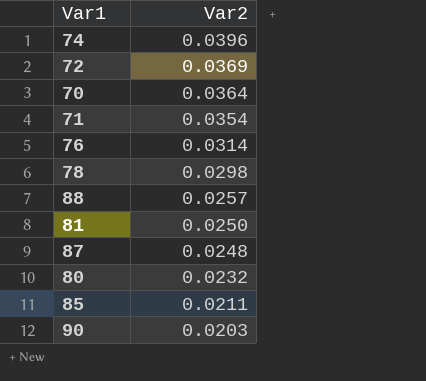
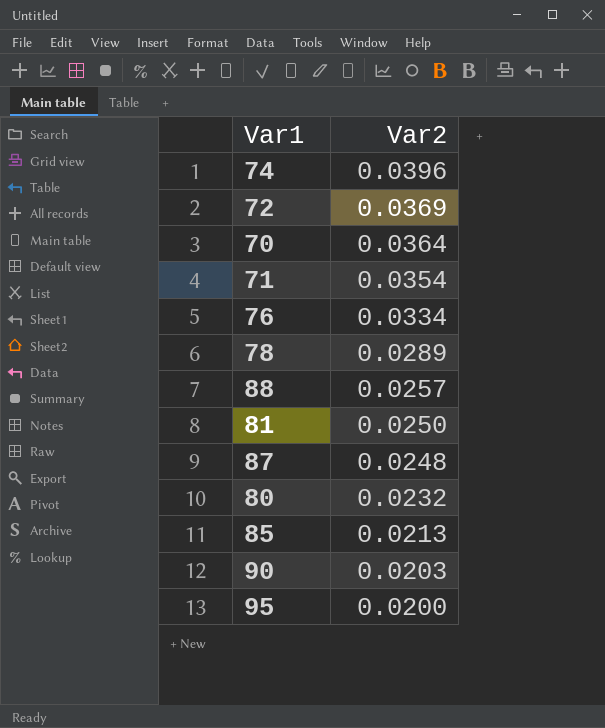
76 | Var2: 0.0314 -> 0.0334
78 | Var2: 0.0298 -> 0.0289
85 | Var2: 0.0211 -> 0.0213
row 95: none -> 0.0200

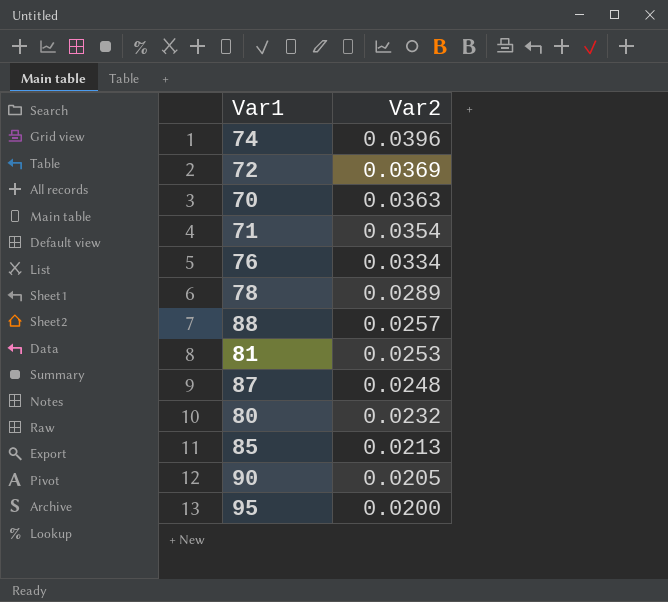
70 | Var2: 0.0364 -> 0.0363
81 | Var2: 0.0250 -> 0.0253
90 | Var2: 0.0203 -> 0.0205

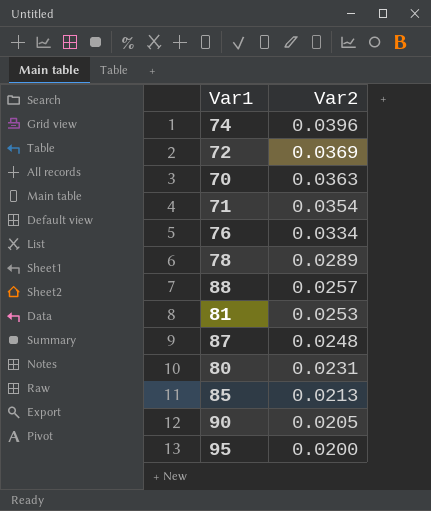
80 | Var2: 0.0232 -> 0.0231

